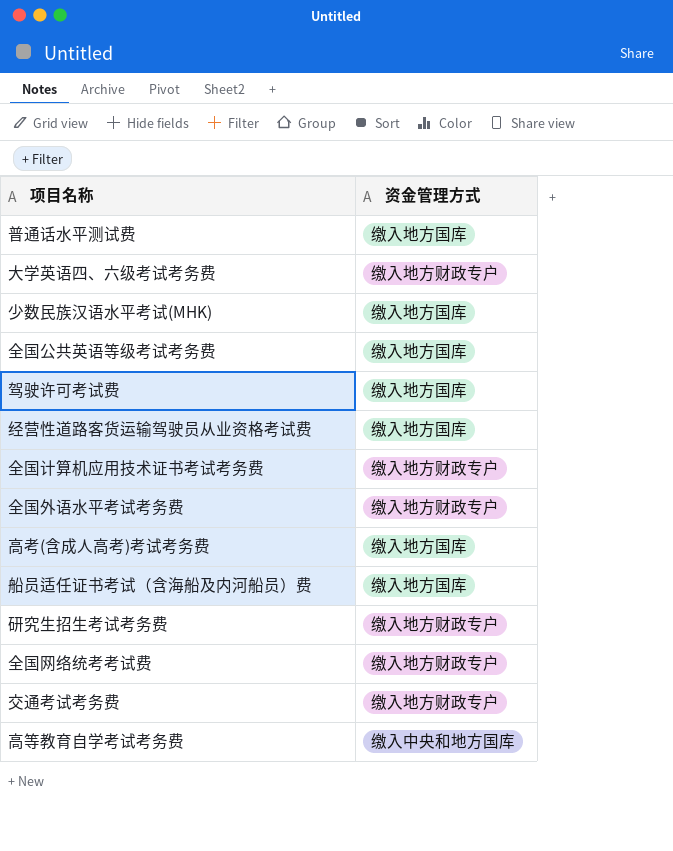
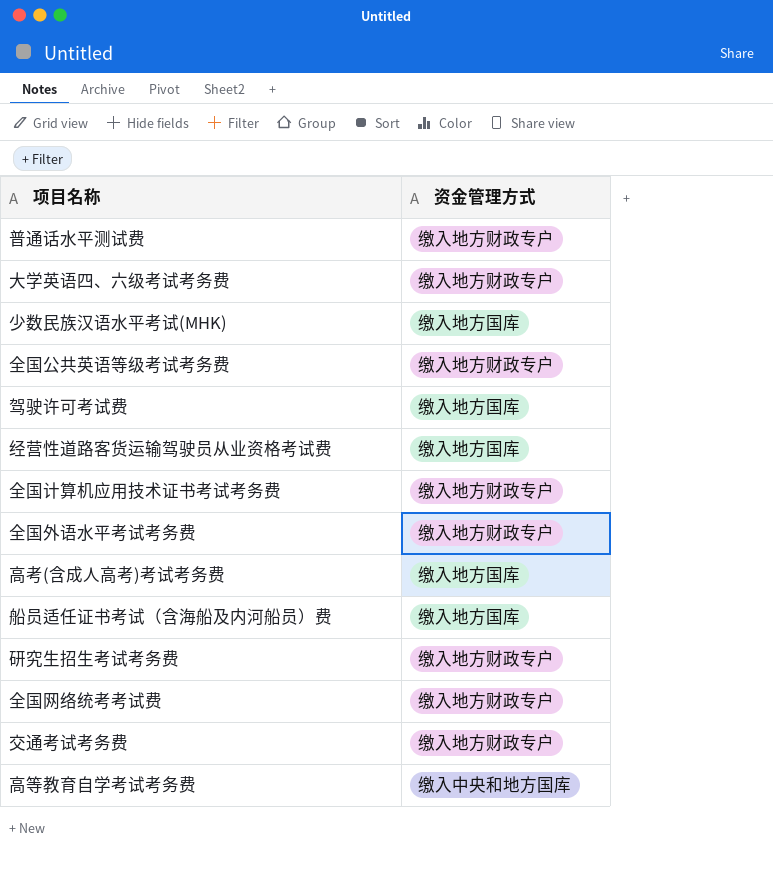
普通话水平测试费 | 资金管理方式: 缴入地方国库 -> 缴入地方财政专户
全国公共英语等级考试考务费 | 资金管理方式: 缴入地方国库 -> 缴入地方财政专户

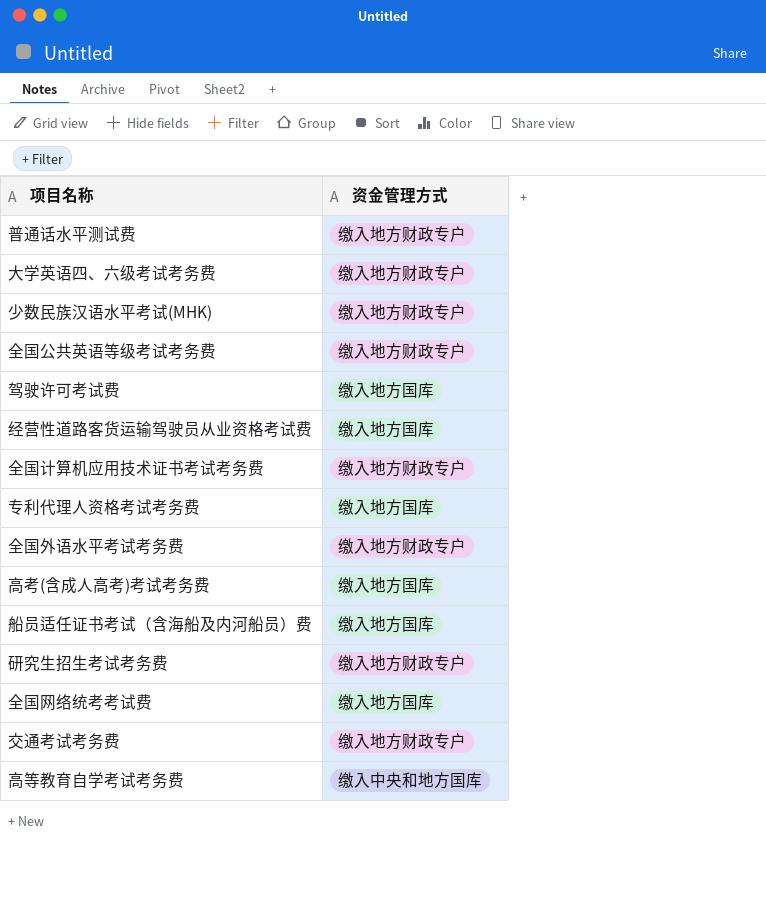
少数民族汉语水平考试(MHK) | 资金管理方式: 缴入地方国库 -> 缴入地方财政专户
row 专利代理人资格考试考务费: none -> 缴入地方国库
全国网络统考考试费 | 资金管理方式: 缴入地方财政专户 -> 缴入地方国库

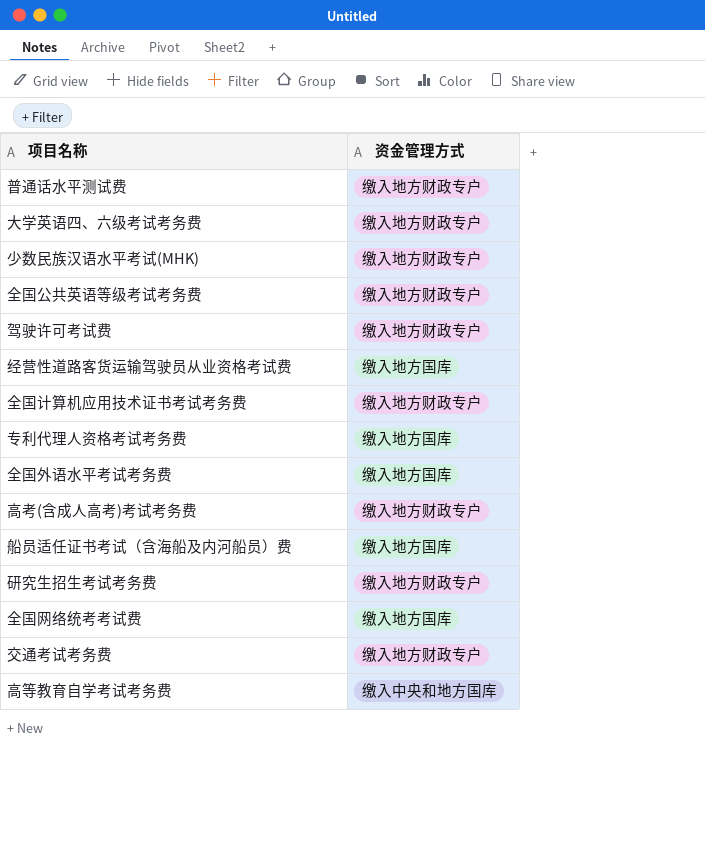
驾驶许可考试费 | 资金管理方式: 缴入地方国库 -> 缴入地方财政专户
全国外语水平考试考务费 | 资金管理方式: 缴入地方财政专户 -> 缴入地方国库
高考(含成人高考)考试考务费 | 资金管理方式: 缴入地方国库 -> 缴入地方财政专户

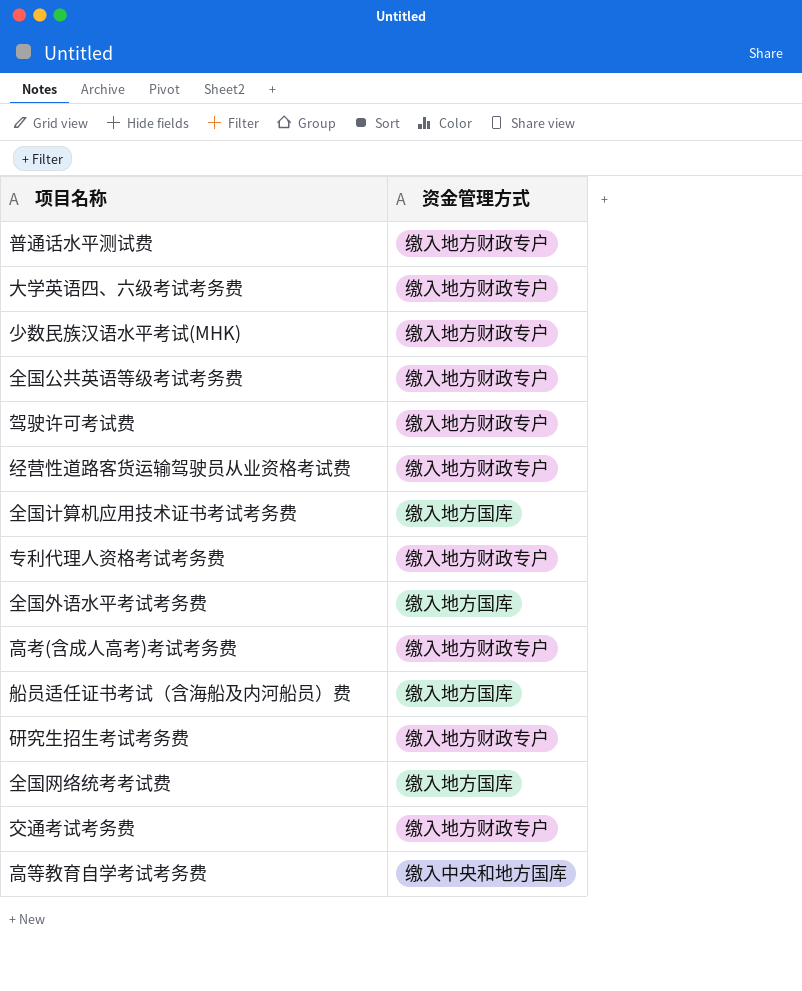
经营性道路客货运输驾驶员从业资格考试费 | 资金管理方式: 缴入地方国库 -> 缴入地方财政专户
全国计算机应用技术证书考试考务费 | 资金管理方式: 缴入地方财政专户 -> 缴入地方国库
专利代理人资格考试考务费 | 资金管理方式: 缴入地方国库 -> 缴入地方财政专户

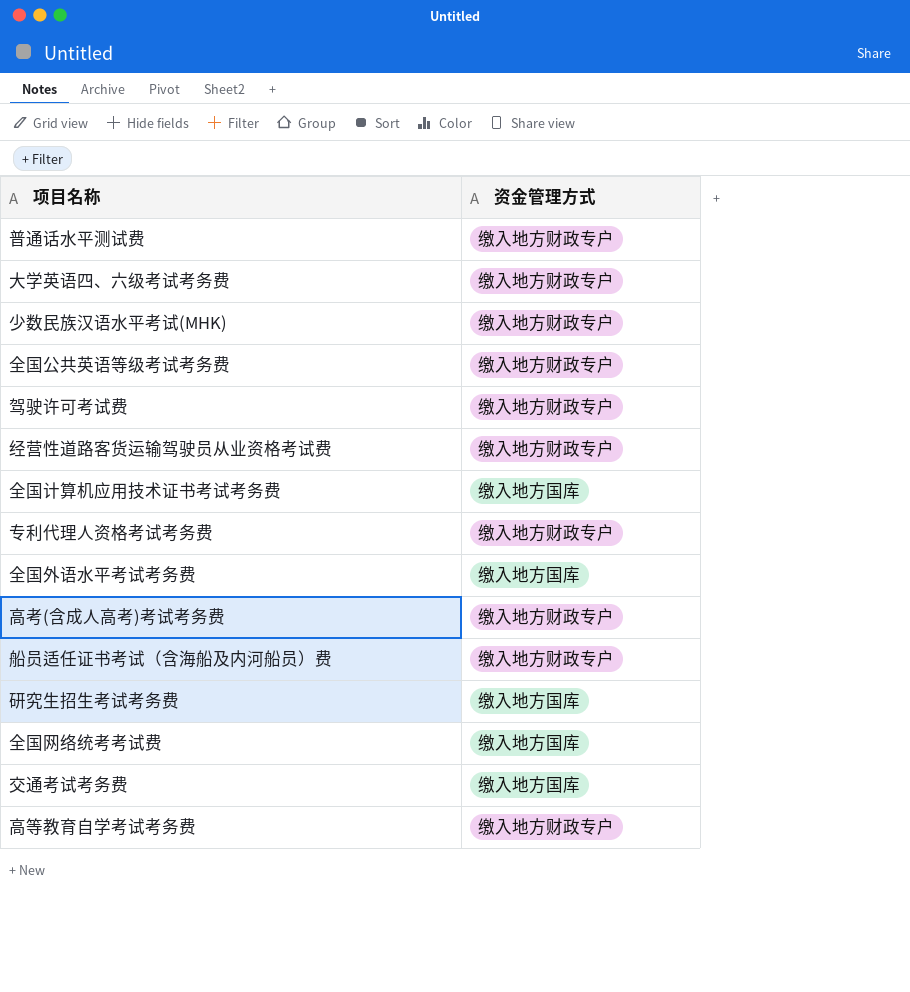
船员适任证书考试（含海船及内河船员）费 | 资金管理方式: 缴入地方国库 -> 缴入地方财政专户
研究生招生考试考务费 | 资金管理方式: 缴入地方财政专户 -> 缴入地方国库
交通考试考务费 | 资金管理方式: 缴入地方财政专户 -> 缴入地方国库
高等教育自学考试考务费 | 资金管理方式: 缴入中央和地方国库 -> 缴入地方财政专户

